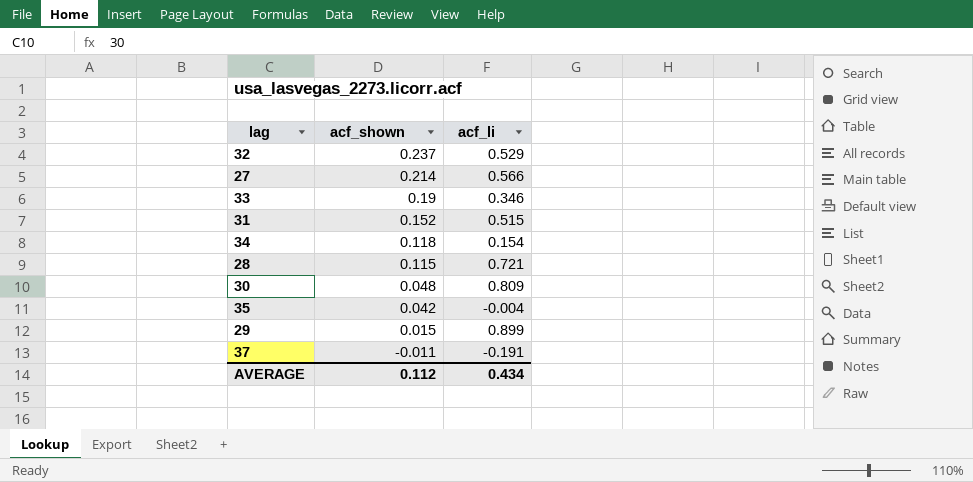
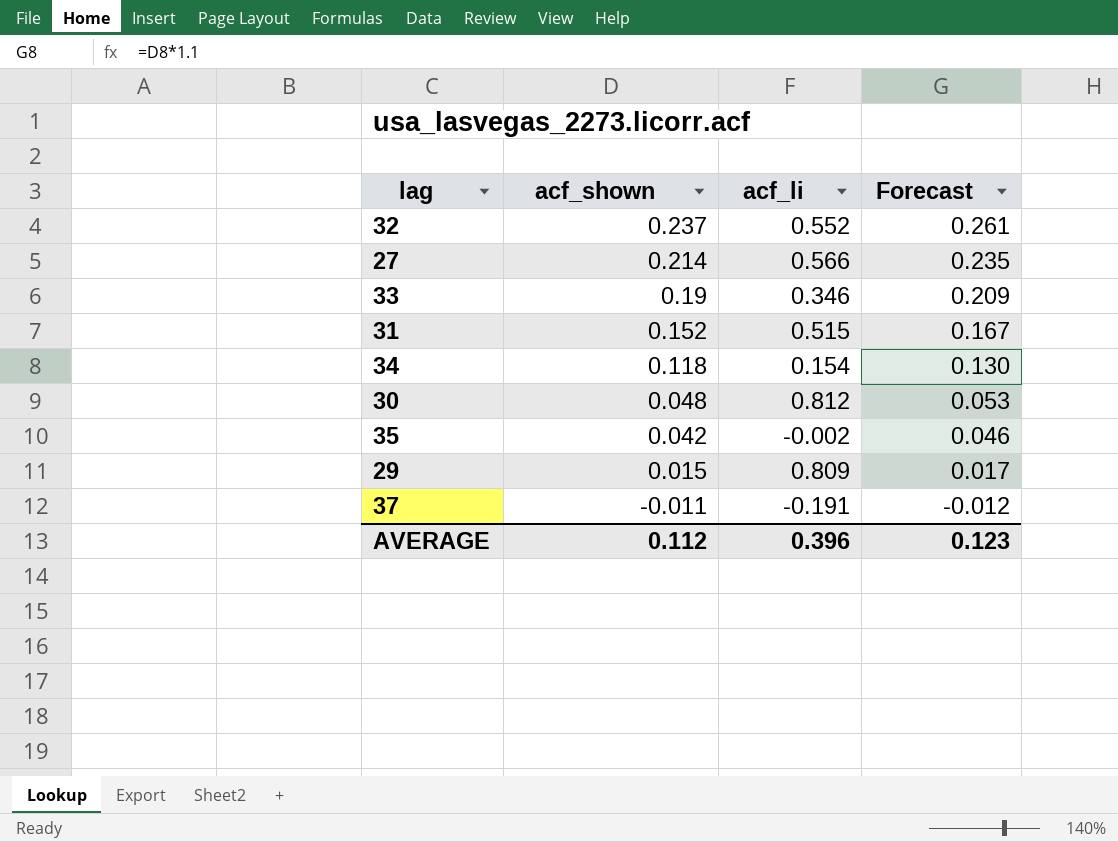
column Forecast | formula: none -> [acf_shown] * 1.1
row 28: 0.115 | 0.721 -> none
32 | acf_li: 0.529 -> 0.552
30 | acf_li: 0.809 -> 0.812
35 | acf_li: -0.004 -> -0.002
29 | acf_li: 0.899 -> 0.809
AVERAGE | acf_li: 0.434 -> 0.396

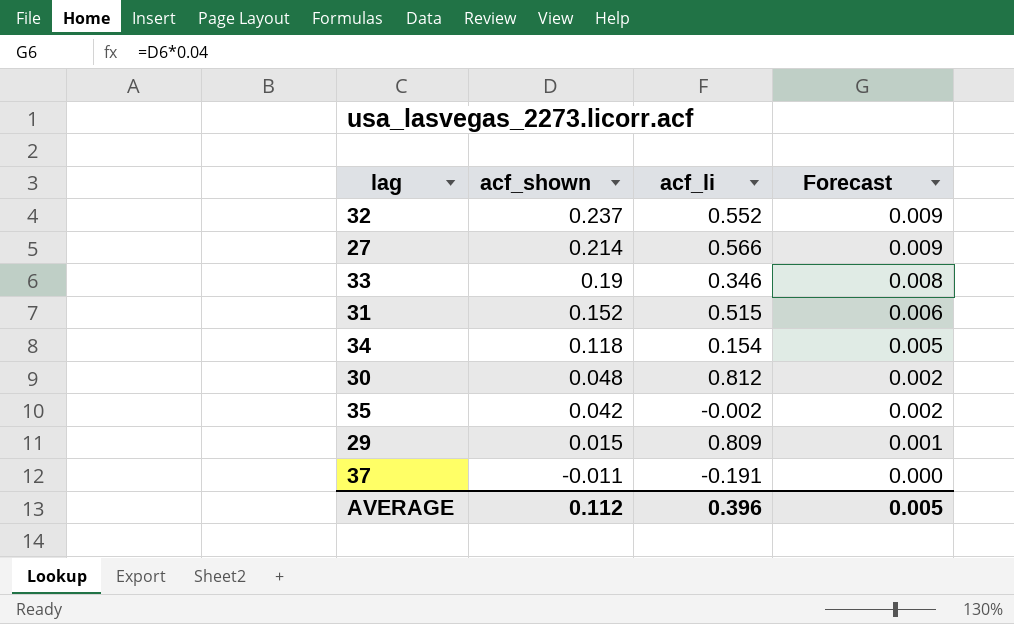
column Forecast | formula: [acf_shown] * 1.1 -> [acf_shown] * 0.04
AVERAGE | Forecast: 0.123 -> 0.005

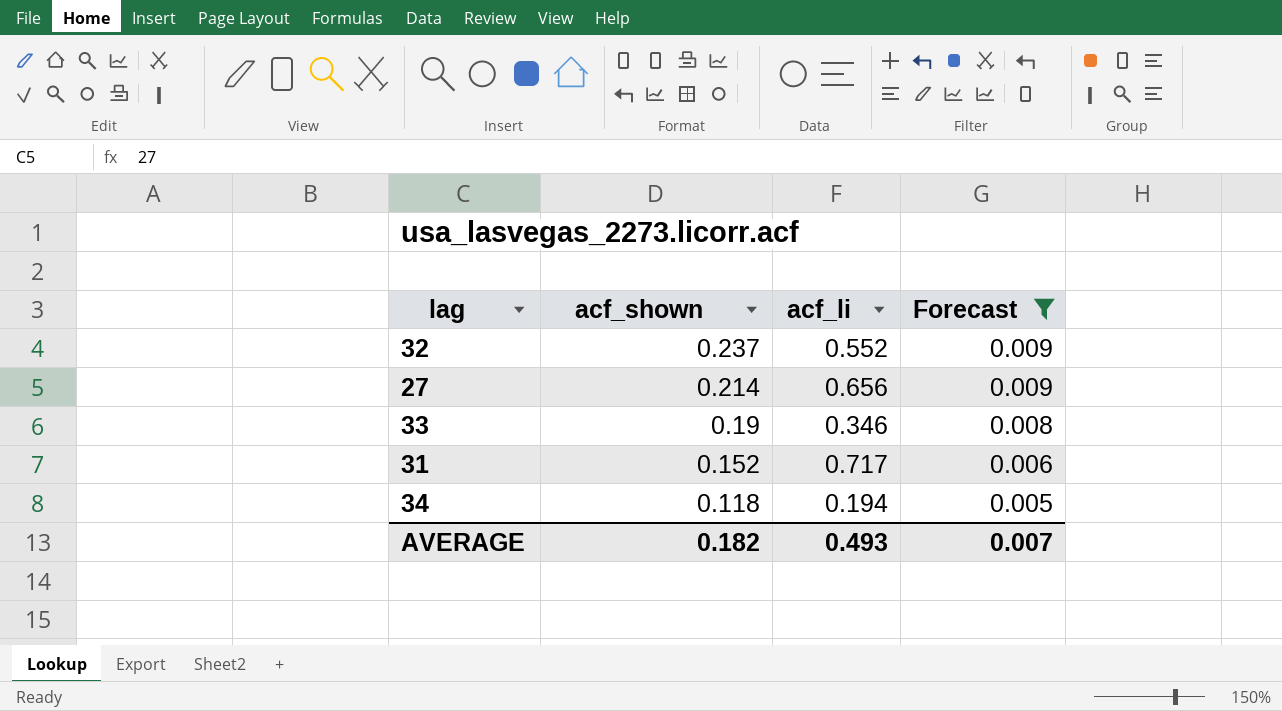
filter: none -> Forecast >= 0.005
27 | acf_li: 0.566 -> 0.656
31 | acf_li: 0.515 -> 0.717
34 | acf_li: 0.154 -> 0.194
AVERAGE | acf_shown: 0.112 -> 0.182
AVERAGE | acf_li: 0.396 -> 0.493
AVERAGE | Forecast: 0.005 -> 0.007

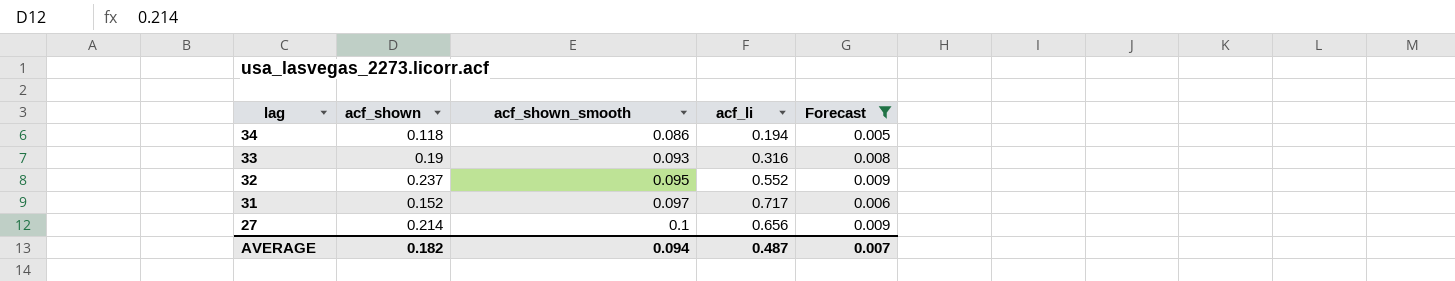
row order: acf_shown descending -> lag descending
column acf_shown_smooth | position: none -> 3
33 | acf_li: 0.346 -> 0.316
AVERAGE | acf_li: 0.493 -> 0.487

